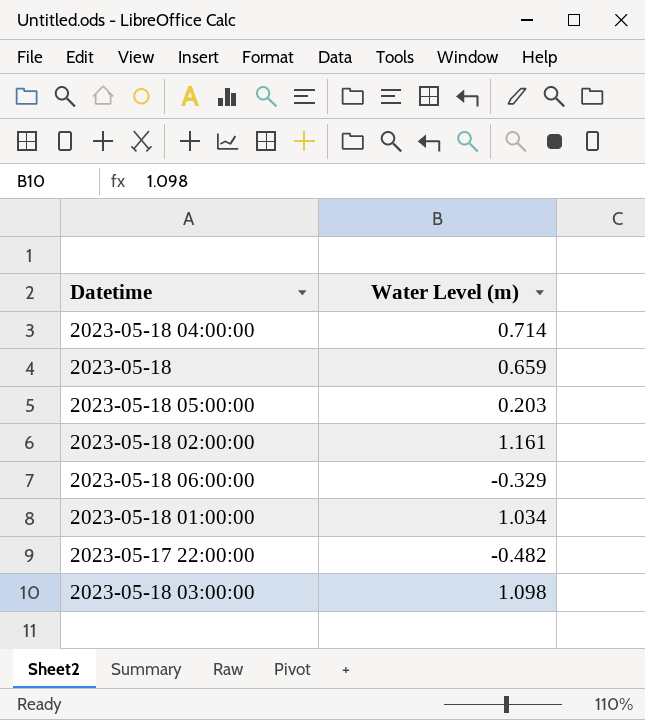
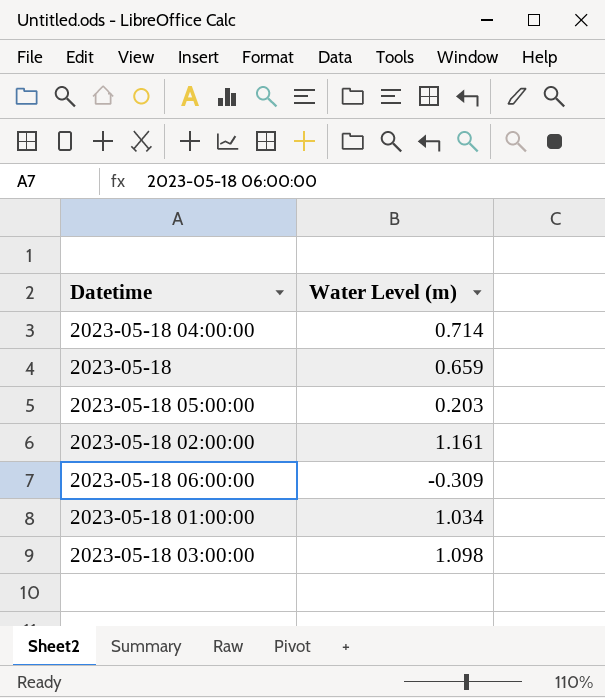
row 2023-05-17 22:00:00: -0.482 -> none
2023-05-18 06:00:00 | Water Level (m): -0.329 -> -0.309

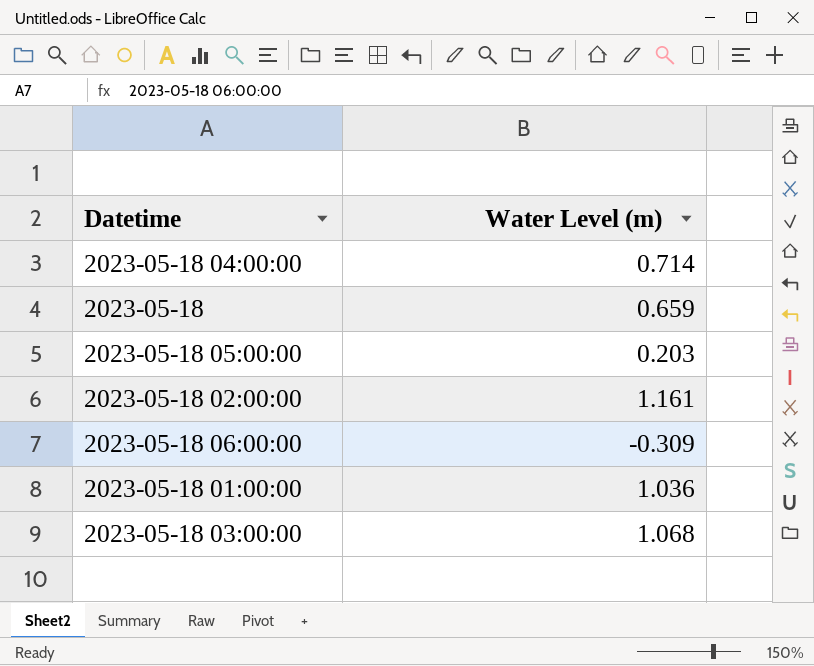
2023-05-18 01:00:00 | Water Level (m): 1.034 -> 1.036
2023-05-18 03:00:00 | Water Level (m): 1.098 -> 1.068

